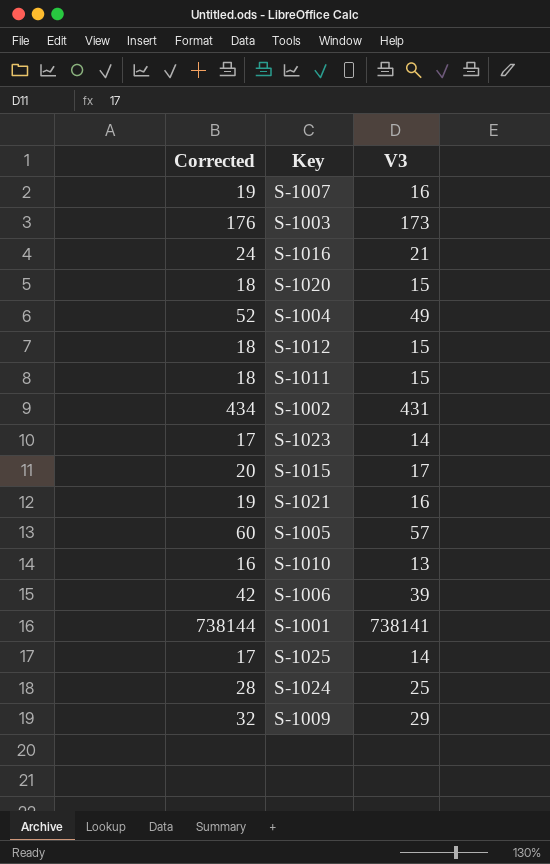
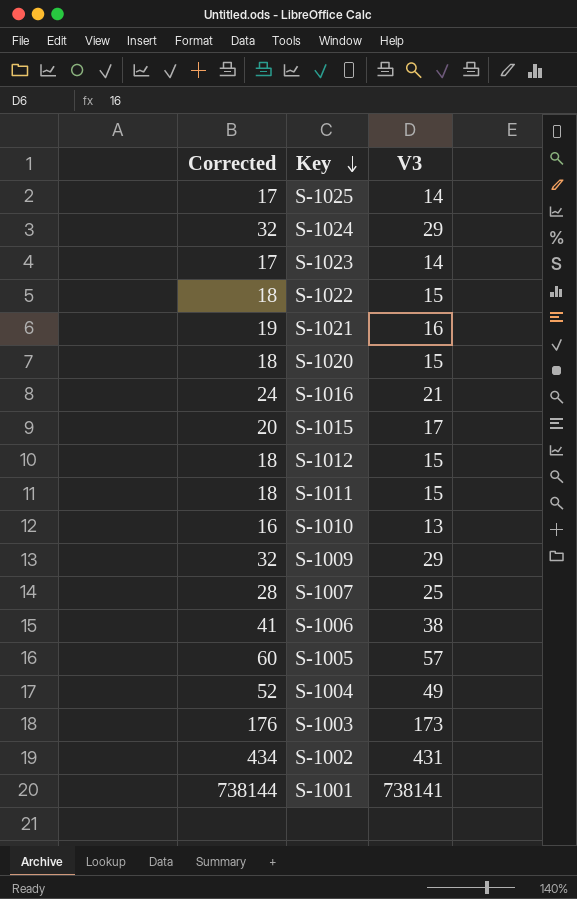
row order: none -> Key descending
S-1024 | Corrected: 28 -> 32
S-1024 | V3: 25 -> 29
row S-1022: none -> 18 | 15
S-1007 | Corrected: 19 -> 28
S-1007 | V3: 16 -> 25
S-1006 | Corrected: 42 -> 41
S-1006 | V3: 39 -> 38

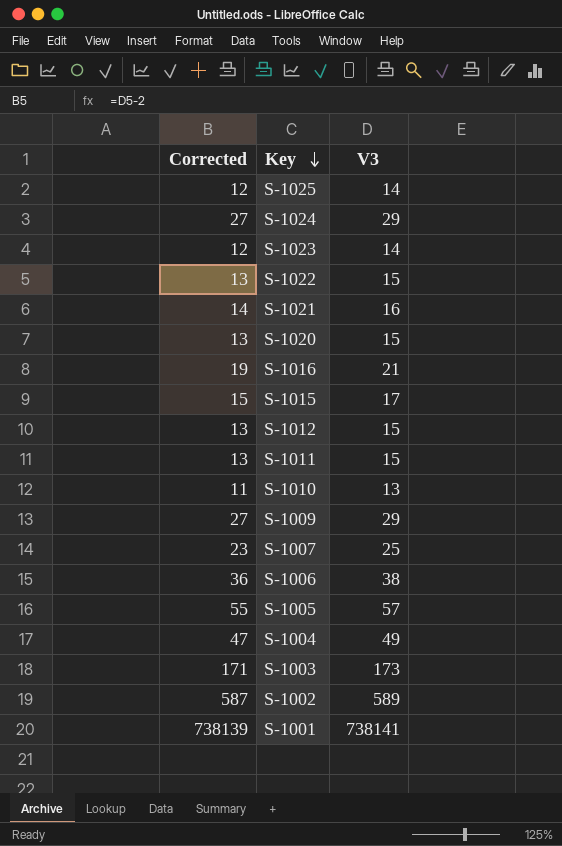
column Corrected | formula: [V3] + 3 -> [V3] - 2
S-1002 | V3: 431 -> 589

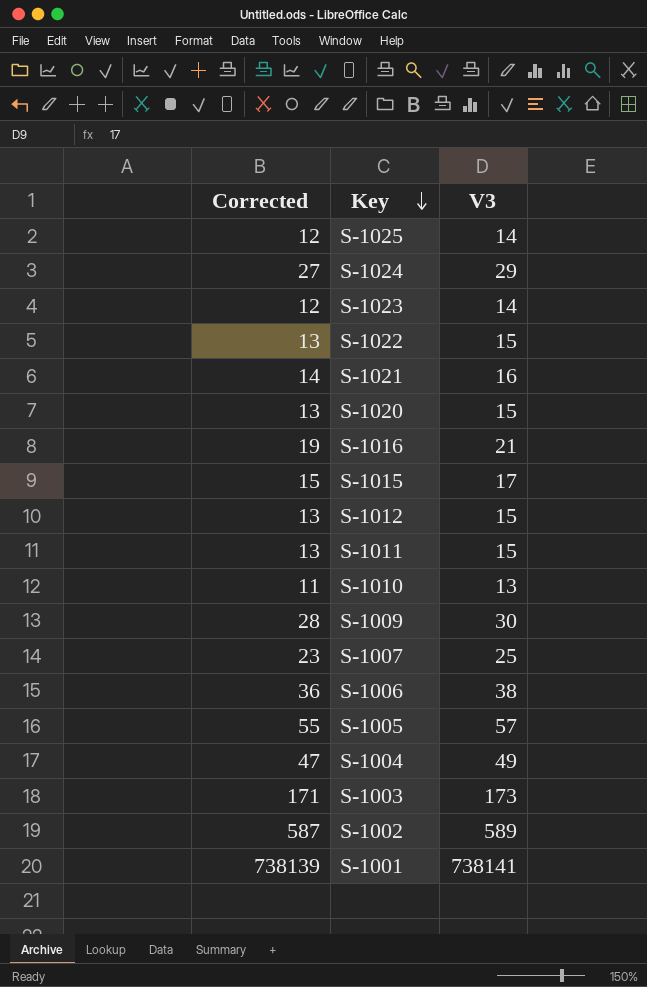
S-1009 | Corrected: 27 -> 28
S-1009 | V3: 29 -> 30

